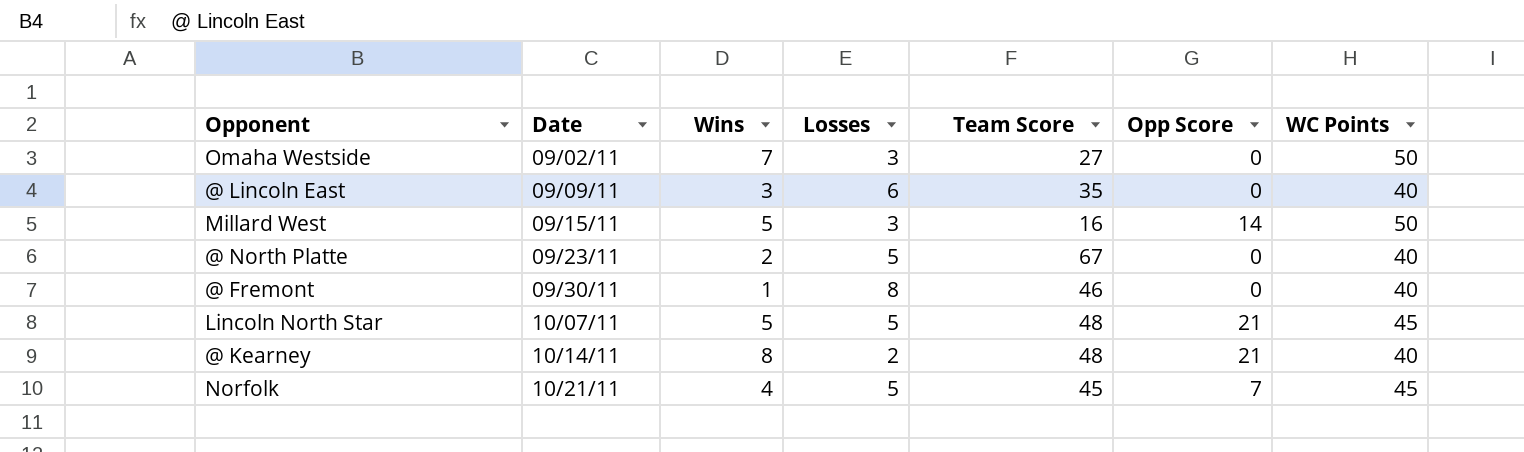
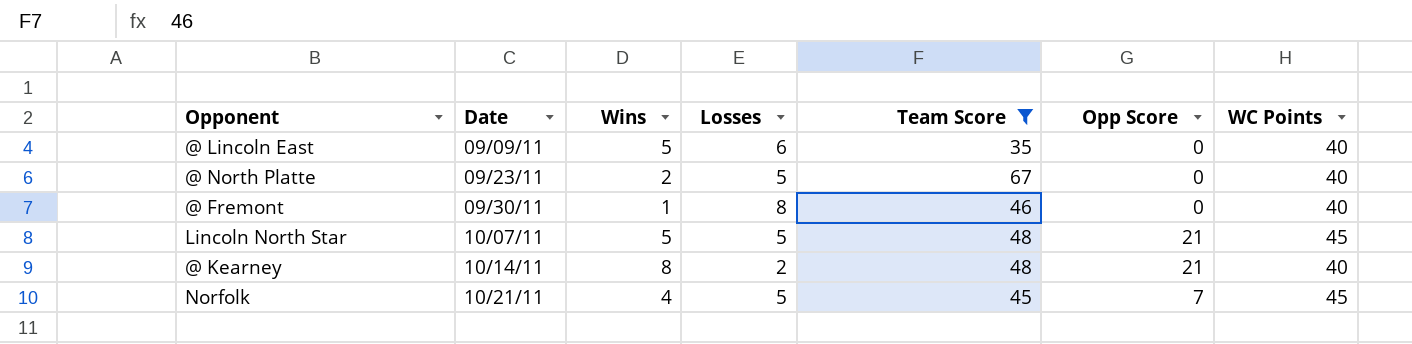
filter: none -> Team Score >= 35
@ Lincoln East | Wins: 3 -> 5

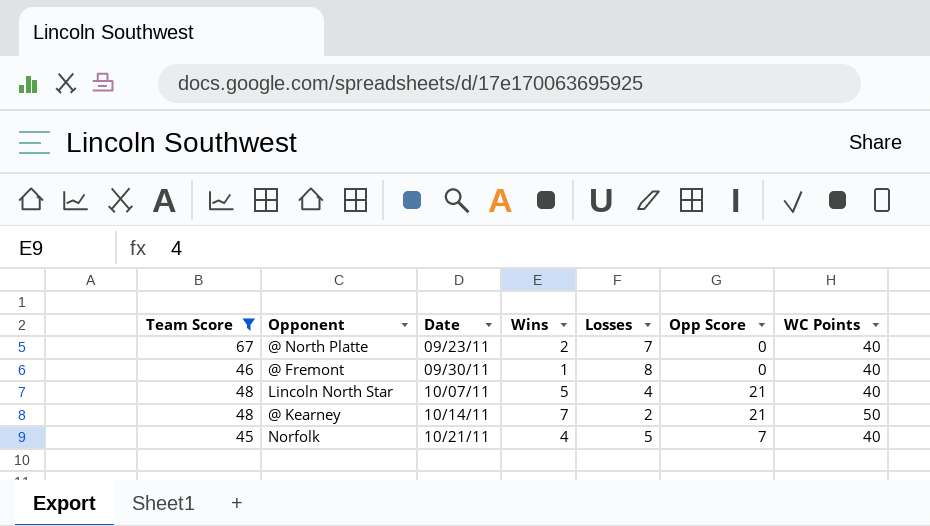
column Team Score | position: 5 -> 1
row @ Lincoln East: 09/09/11 | 5 | 6 | 35 | 0 | 40 -> none
@ North Platte | Losses: 5 -> 7
Lincoln North Star | Losses: 5 -> 4
Lincoln North Star | WC Points: 45 -> 40
@ Kearney | Wins: 8 -> 7
@ Kearney | WC Points: 40 -> 50
Norfolk | WC Points: 45 -> 40

